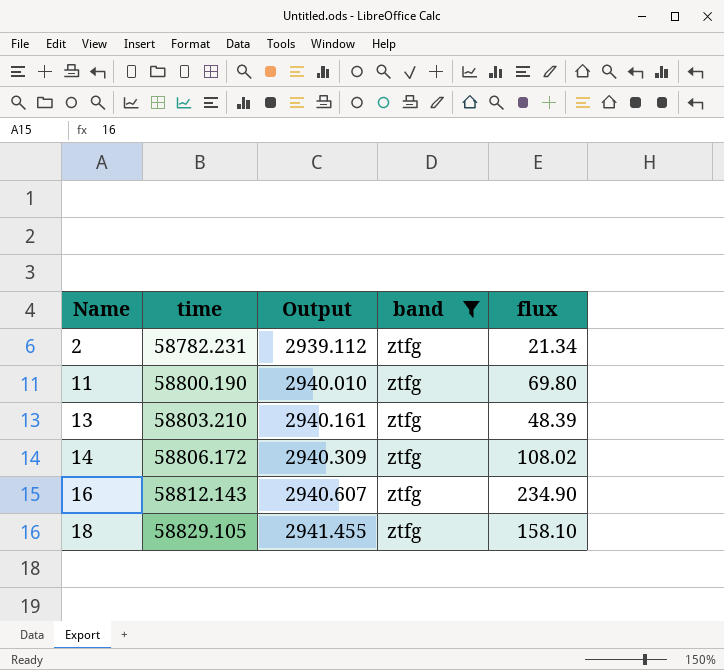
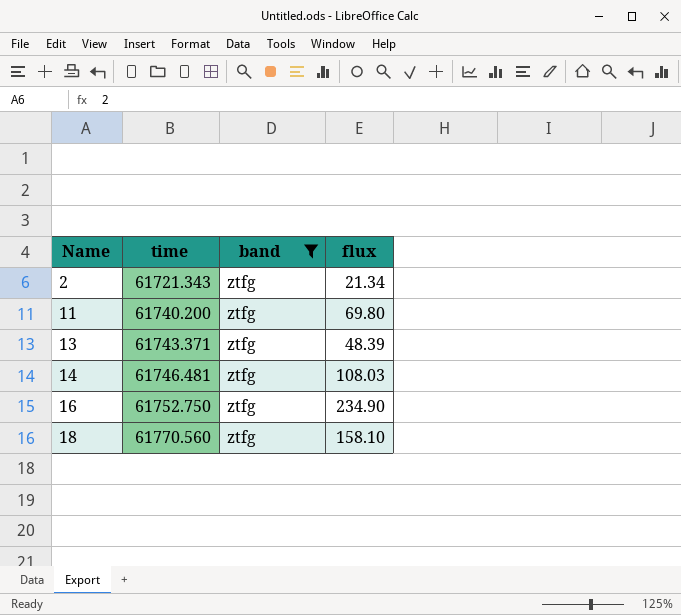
column Output | formula: [time] * 0.05 -> none
2 | time: 58782.231 -> 61721.343
11 | time: 58800.190 -> 61740.200
13 | time: 58803.210 -> 61743.371
14 | time: 58806.172 -> 61746.481
14 | flux: 108.02 -> 108.03
16 | time: 58812.143 -> 61752.750
18 | time: 58829.105 -> 61770.560

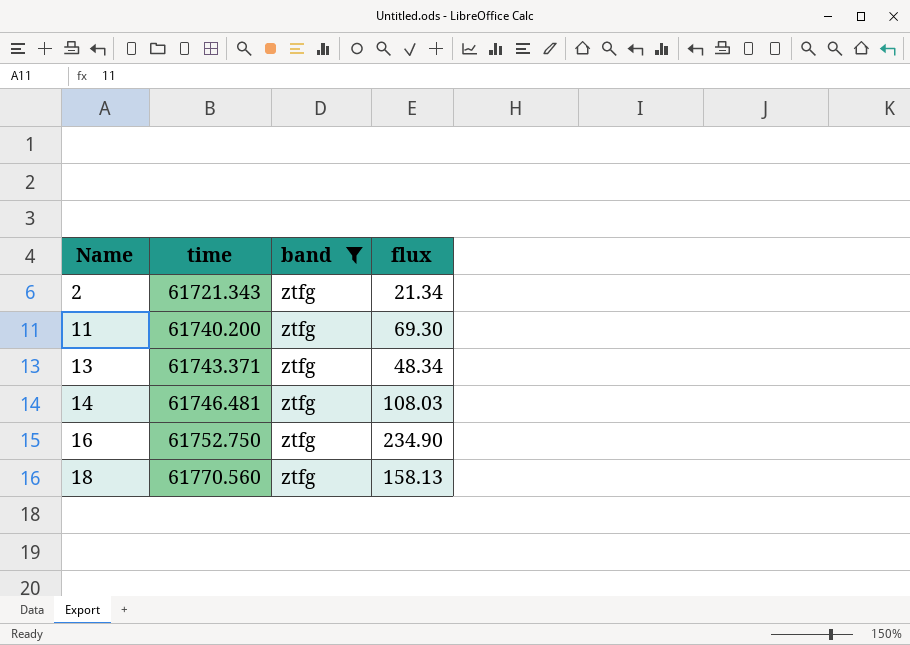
11 | flux: 69.80 -> 69.30
13 | flux: 48.39 -> 48.34
18 | flux: 158.10 -> 158.13

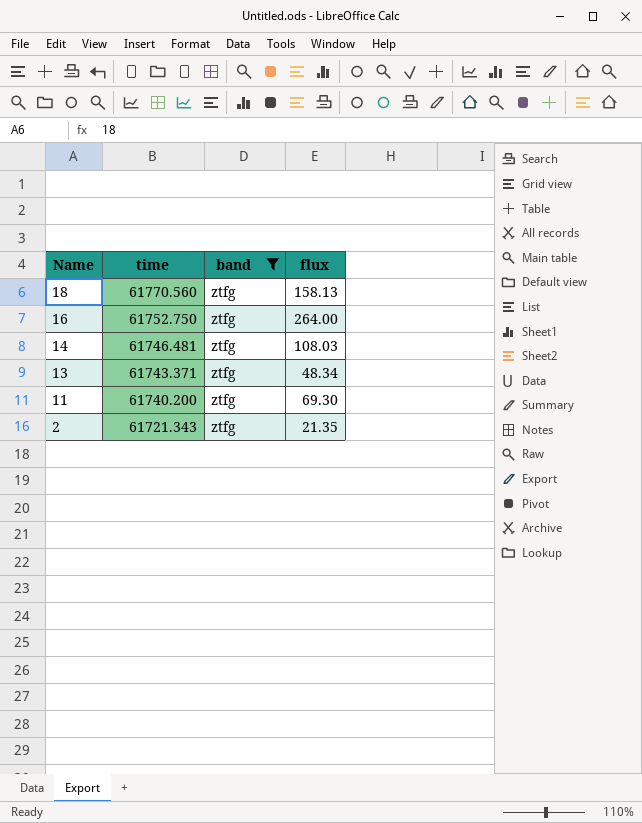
row order: Name ascending -> Name descending
16 | flux: 234.90 -> 264.00
2 | flux: 21.34 -> 21.35

